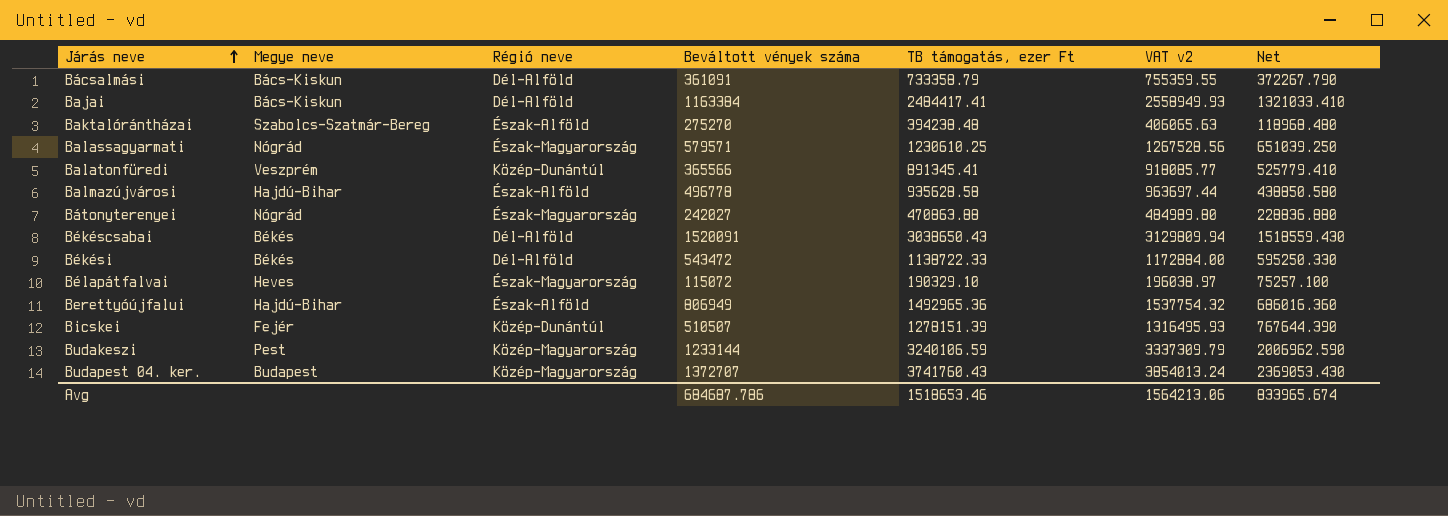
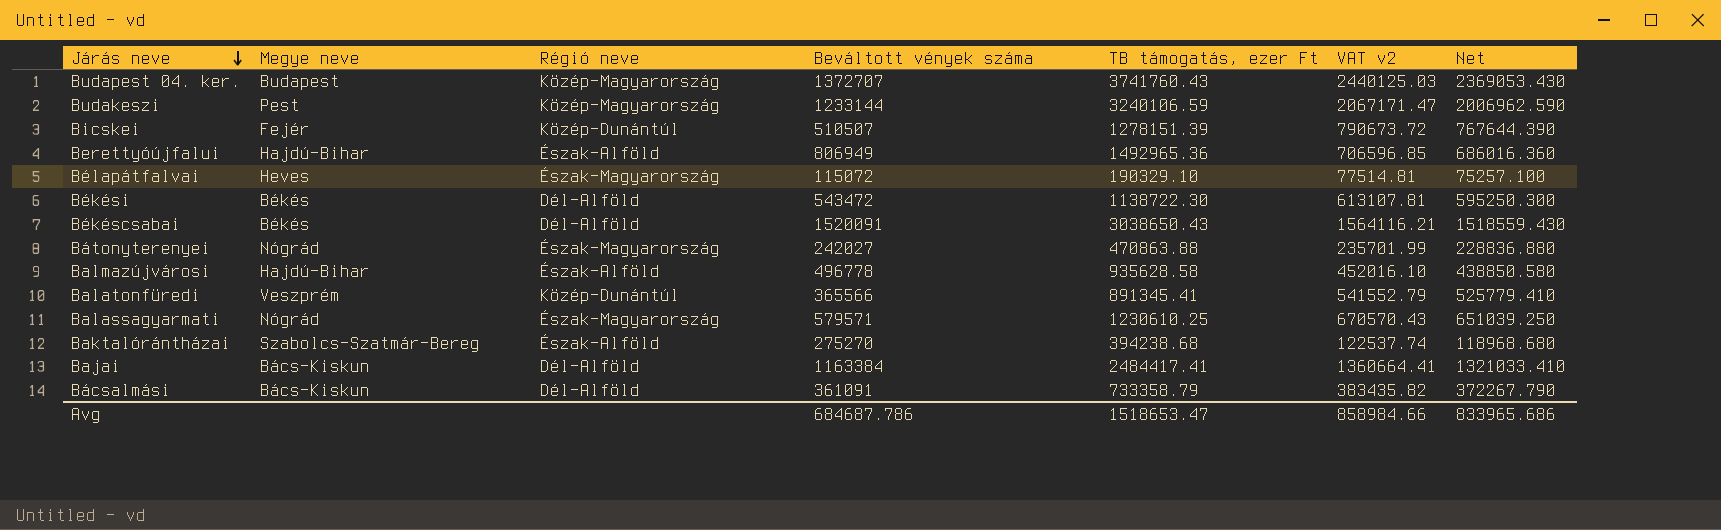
row order: Járás neve ascending -> Járás neve descending
column VAT v2 | formula: [TB támogatás, ezer Ft] * 1.03 -> [Net] * 1.03
Békési | TB támogatás, ezer Ft: 1138722.33 -> 1138722.30
Békési | Net: 595250.330 -> 595250.300
Baktalórántházai | TB támogatás, ezer Ft: 394238.48 -> 394238.68
Baktalórántházai | Net: 118968.480 -> 118968.680
Avg | TB támogatás, ezer Ft: 1518653.46 -> 1518653.47
Avg | VAT v2: 1564213.06 -> 858984.66
Avg | Net: 833965.674 -> 833965.686

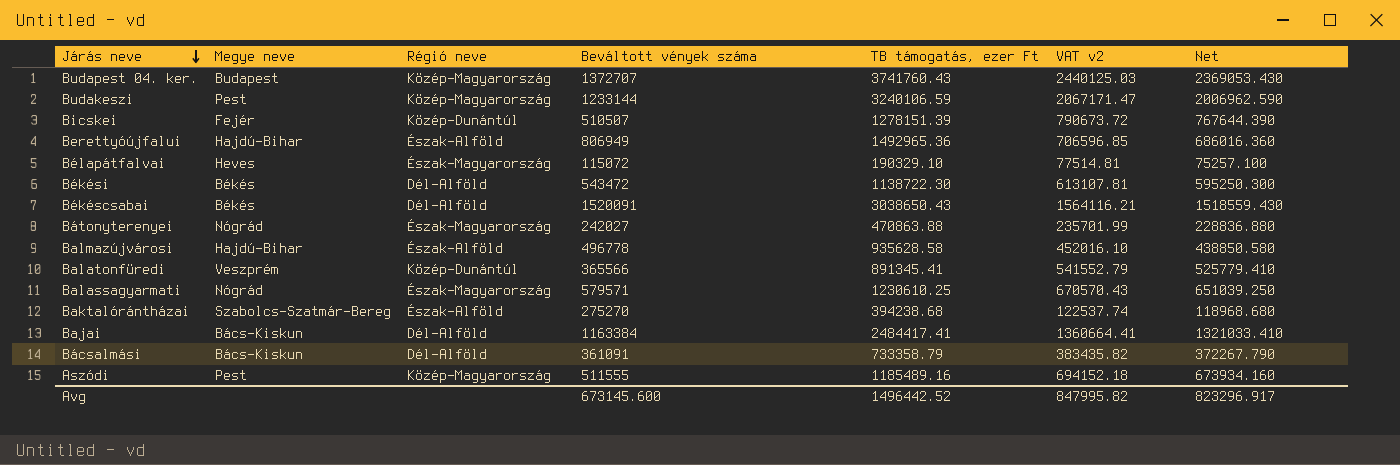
row Aszódi: none -> Pest | Közép-Magyarország | 511555 | 1185489.16 | 694152.18 | 673934.160
Avg | Beváltott vények száma: 684687.786 -> 673145.600
Avg | TB támogatás, ezer Ft: 1518653.47 -> 1496442.52
Avg | VAT v2: 858984.66 -> 847995.82
Avg | Net: 833965.686 -> 823296.917

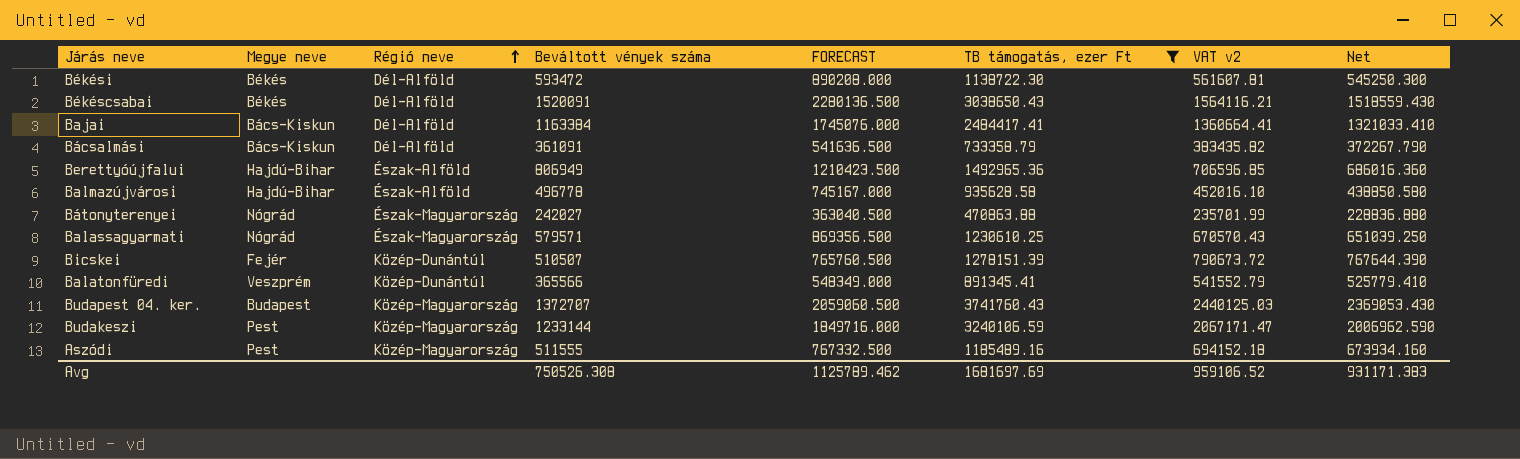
filter: none -> TB támogatás, ezer Ft >= 470863.88
row order: Járás neve descending -> Régió neve ascending
column FORECAST | formula: none -> [Beváltott vények száma] * 1.5
Békési | Beváltott vények száma: 543472 -> 593472
Békési | VAT v2: 613107.81 -> 561607.81
Békési | Net: 595250.300 -> 545250.300
Avg | Beváltott vények száma: 673145.600 -> 750526.308
Avg | TB támogatás, ezer Ft: 1496442.52 -> 1681697.69
Avg | VAT v2: 847995.82 -> 959106.52
Avg | Net: 823296.917 -> 931171.383

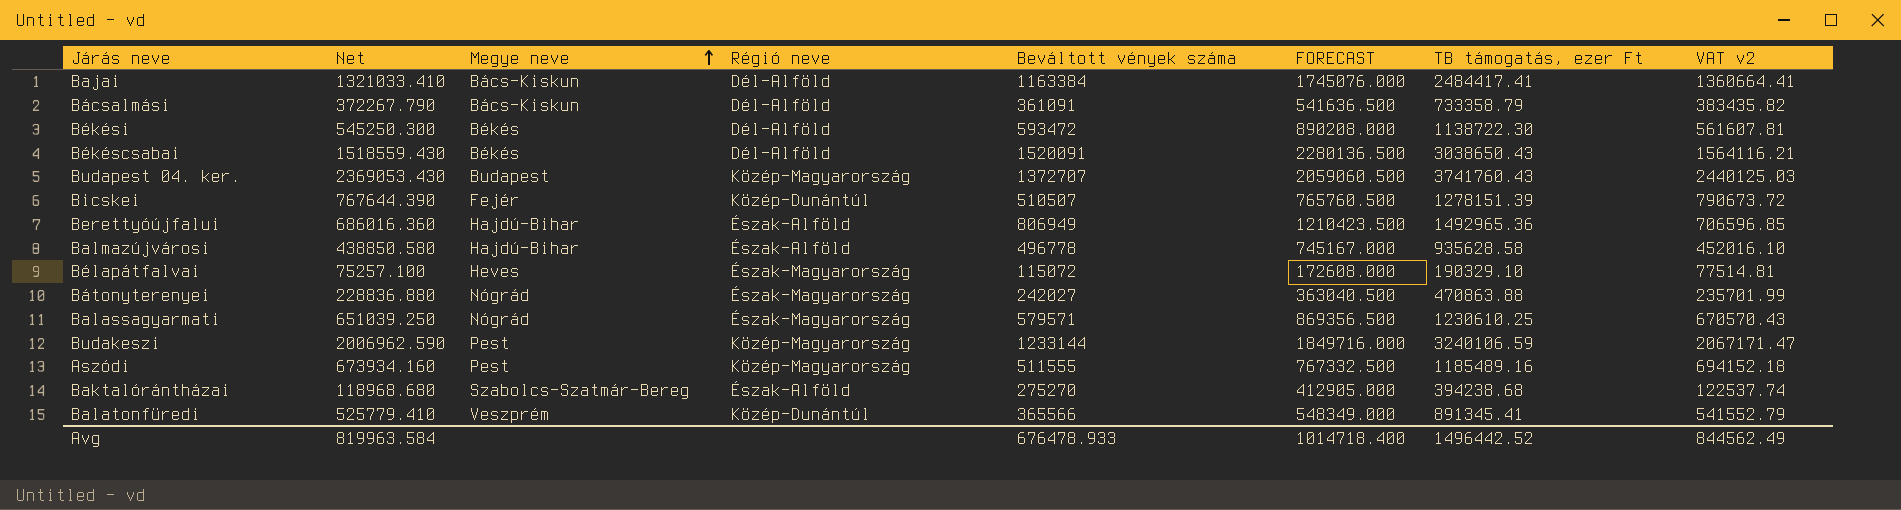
filter: TB támogatás, ezer Ft >= 470863.88 -> none
row order: Régió neve ascending -> Megye neve ascending
column Net | position: 8 -> 2
Avg | Net: 931171.383 -> 819963.584
Avg | Beváltott vények száma: 750526.308 -> 676478.933
Avg | FORECAST: 1125789.462 -> 1014718.400
Avg | TB támogatás, ezer Ft: 1681697.69 -> 1496442.52
Avg | VAT v2: 959106.52 -> 844562.49

